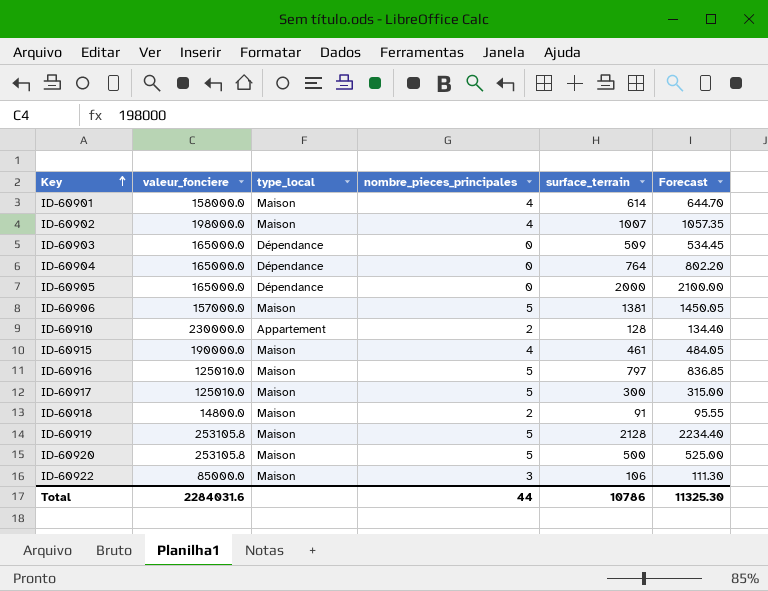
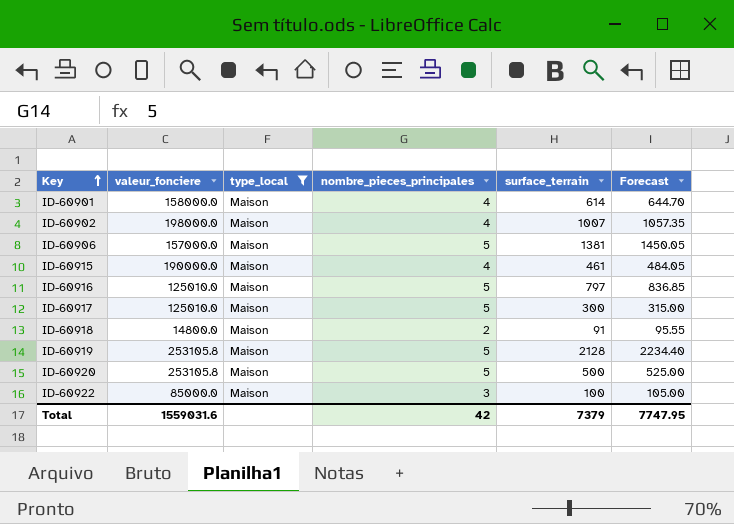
filter: none -> type_local = Maison
ID-60922 | surface_terrain: 106 -> 100
ID-60922 | Forecast: 111.30 -> 105.00
Total | valeur_fonciere: 2284031.6 -> 1559031.6
Total | nombre_pieces_principales: 44 -> 42
Total | surface_terrain: 10786 -> 7379
Total | Forecast: 11325.30 -> 7747.95

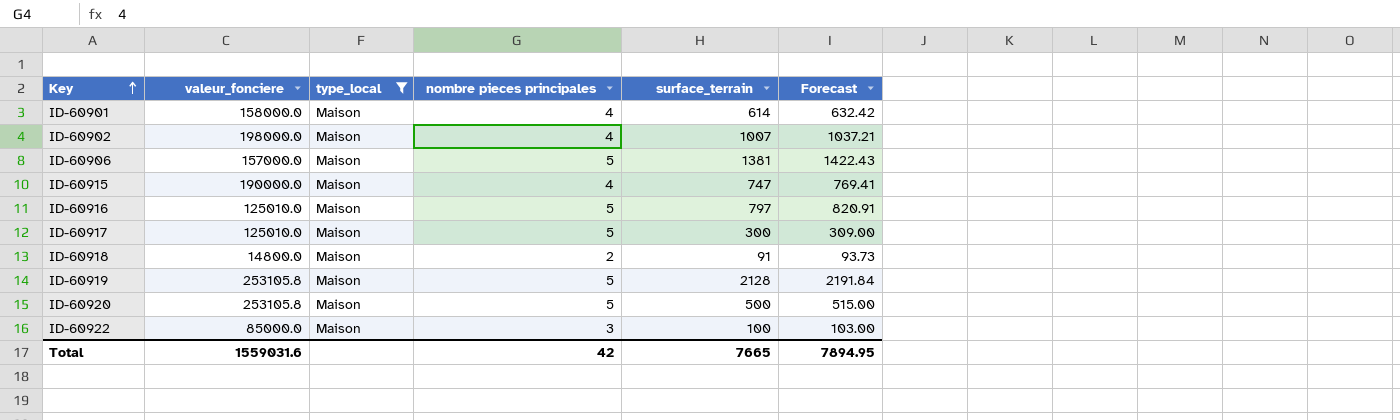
column name: nombre_pieces_principales -> nombre pieces principales
column Forecast | formula: [surface_terrain] * 1.05 -> [surface_terrain] * 1.03
ID-60915 | surface_terrain: 461 -> 747
Total | surface_terrain: 7379 -> 7665
Total | Forecast: 7747.95 -> 7894.95

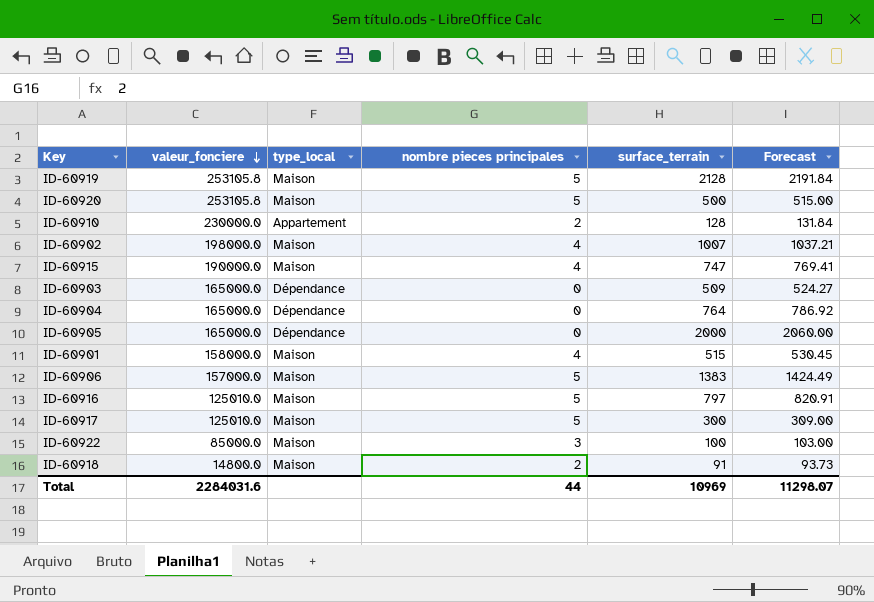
filter: type_local = Maison -> none
row order: Key ascending -> valeur_fonciere descending
ID-60901 | surface_terrain: 614 -> 515
ID-60901 | Forecast: 632.42 -> 530.45
ID-60906 | surface_terrain: 1381 -> 1383
ID-60906 | Forecast: 1422.43 -> 1424.49
Total | valeur_fonciere: 1559031.6 -> 2284031.6
Total | nombre pieces principales: 42 -> 44
Total | surface_terrain: 7665 -> 10969
Total | Forecast: 7894.95 -> 11298.07

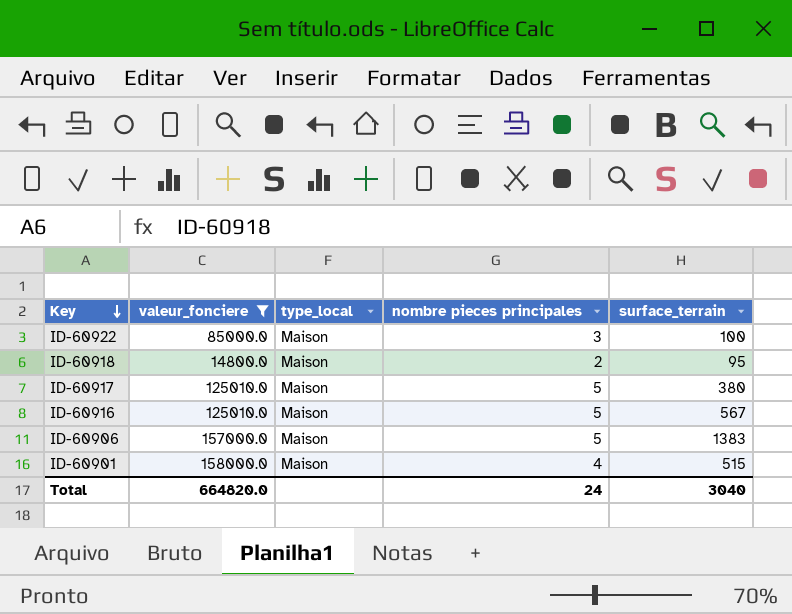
filter: none -> valeur_fonciere <= 158000.0
row order: valeur_fonciere descending -> Key descending
column Forecast | formula: [surface_terrain] * 1.03 -> none
ID-60918 | surface_terrain: 91 -> 95
ID-60917 | surface_terrain: 300 -> 380
ID-60916 | surface_terrain: 797 -> 567
Total | valeur_fonciere: 2284031.6 -> 664820.0
Total | nombre pieces principales: 44 -> 24
Total | surface_terrain: 10969 -> 3040

